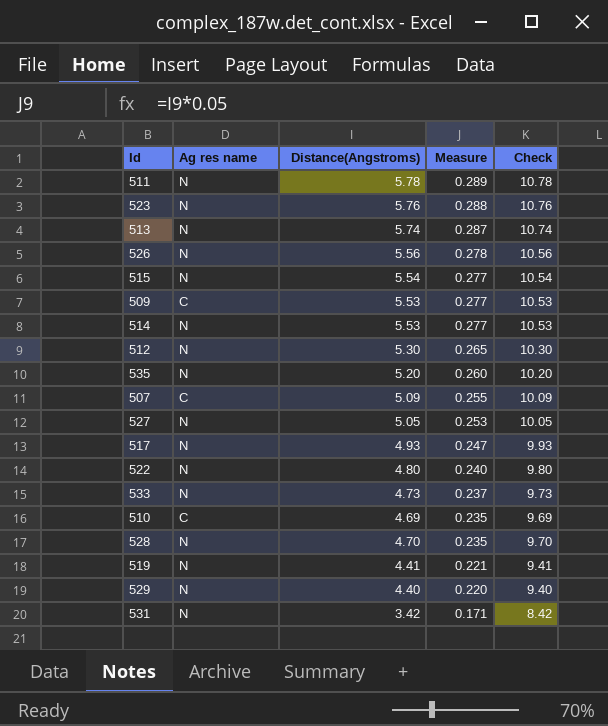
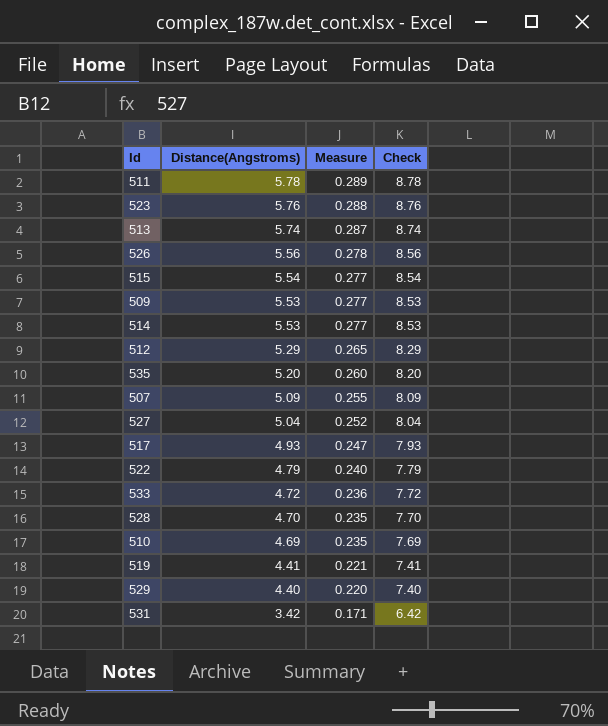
row order: Measure descending -> Distance(Angstroms) descending
column Ag res name | position: 2 -> none
column Check | formula: [Distance(Angstroms)] + 5 -> [Distance(Angstroms)] + 3
512 | Distance(Angstroms): 5.30 -> 5.29
527 | Distance(Angstroms): 5.05 -> 5.04
527 | Measure: 0.253 -> 0.252
522 | Distance(Angstroms): 4.80 -> 4.79
533 | Distance(Angstroms): 4.73 -> 4.72
533 | Measure: 0.237 -> 0.236

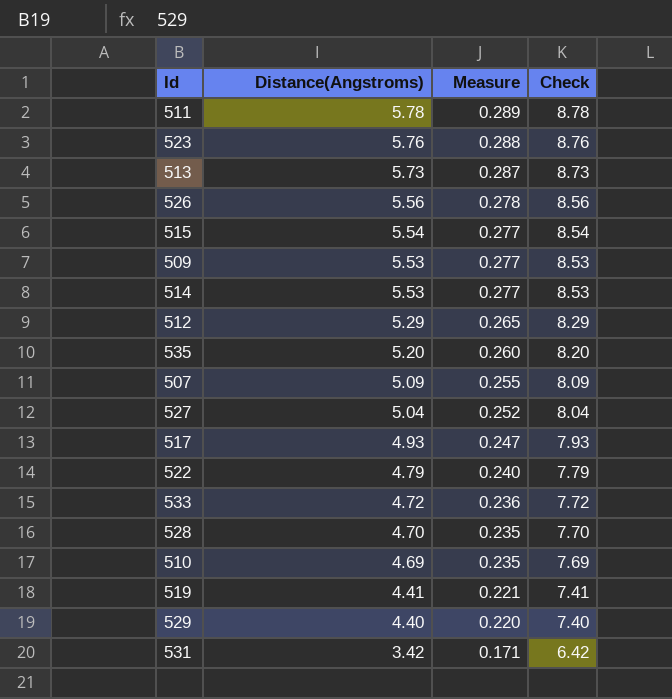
513 | Distance(Angstroms): 5.74 -> 5.73
513 | Check: 8.74 -> 8.73

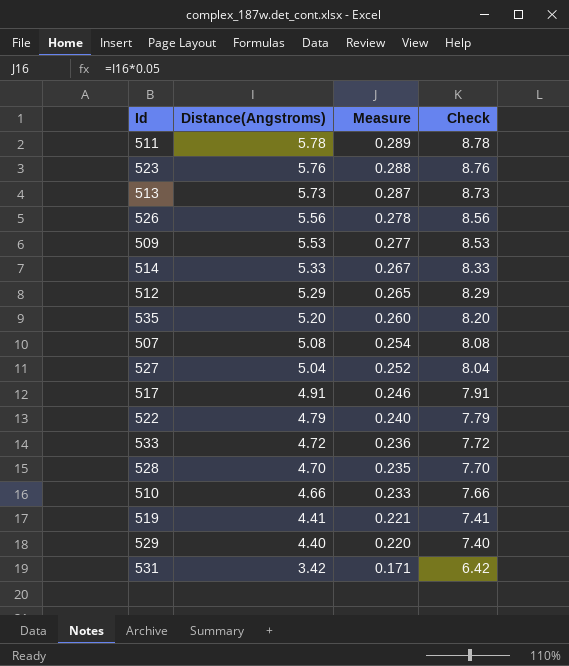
row 515: 5.54 | 0.277 | 8.54 -> none
514 | Distance(Angstroms): 5.53 -> 5.33
514 | Measure: 0.277 -> 0.267
514 | Check: 8.53 -> 8.33
507 | Distance(Angstroms): 5.09 -> 5.08
507 | Measure: 0.255 -> 0.254
507 | Check: 8.09 -> 8.08
517 | Distance(Angstroms): 4.93 -> 4.91
517 | Measure: 0.247 -> 0.246
517 | Check: 7.93 -> 7.91
510 | Distance(Angstroms): 4.69 -> 4.66
510 | Measure: 0.235 -> 0.233
510 | Check: 7.69 -> 7.66

